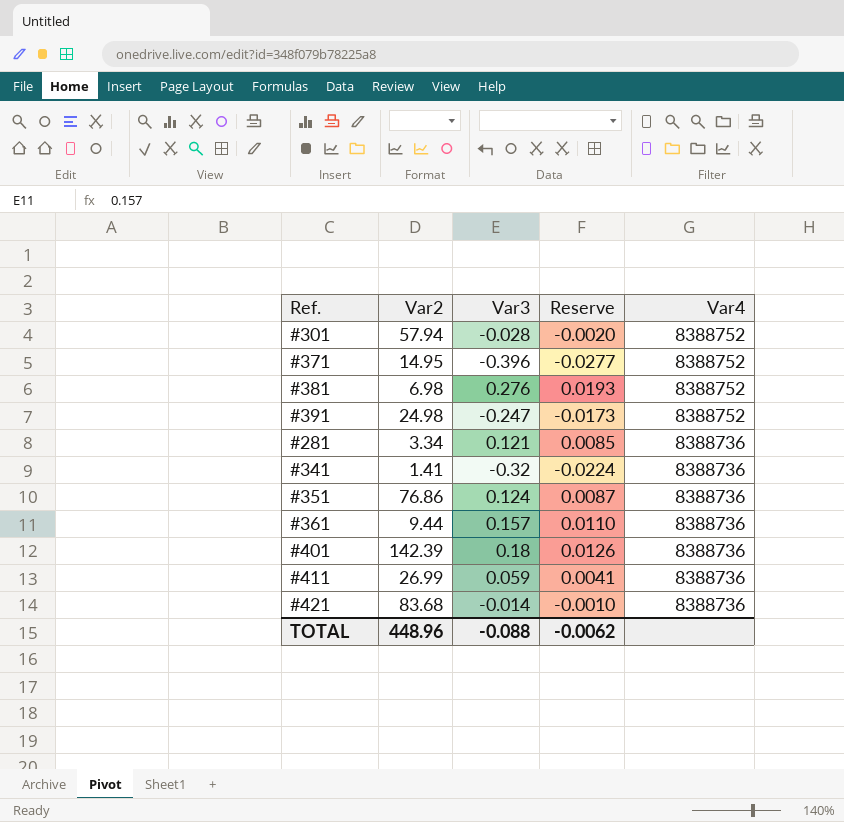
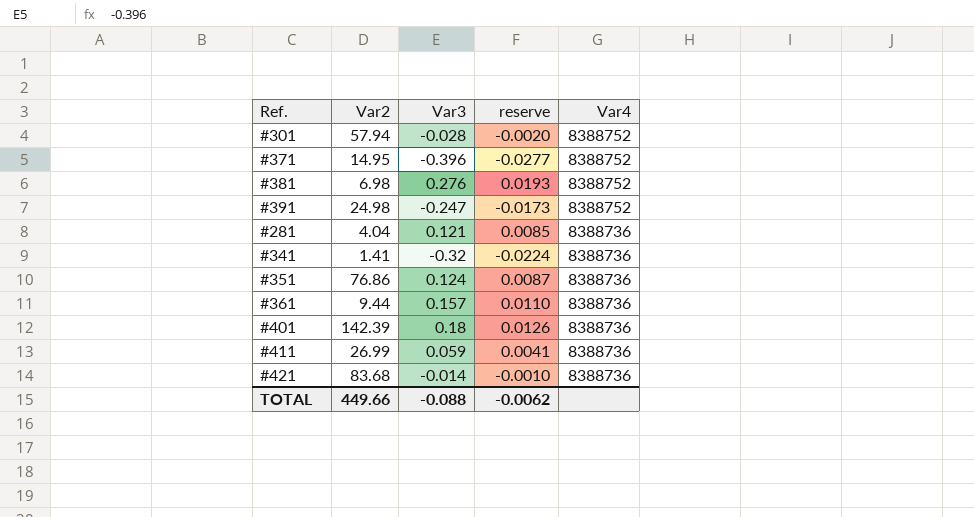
column name: Reserve -> reserve
#281 | Var2: 3.34 -> 4.04
TOTAL | Var2: 448.96 -> 449.66

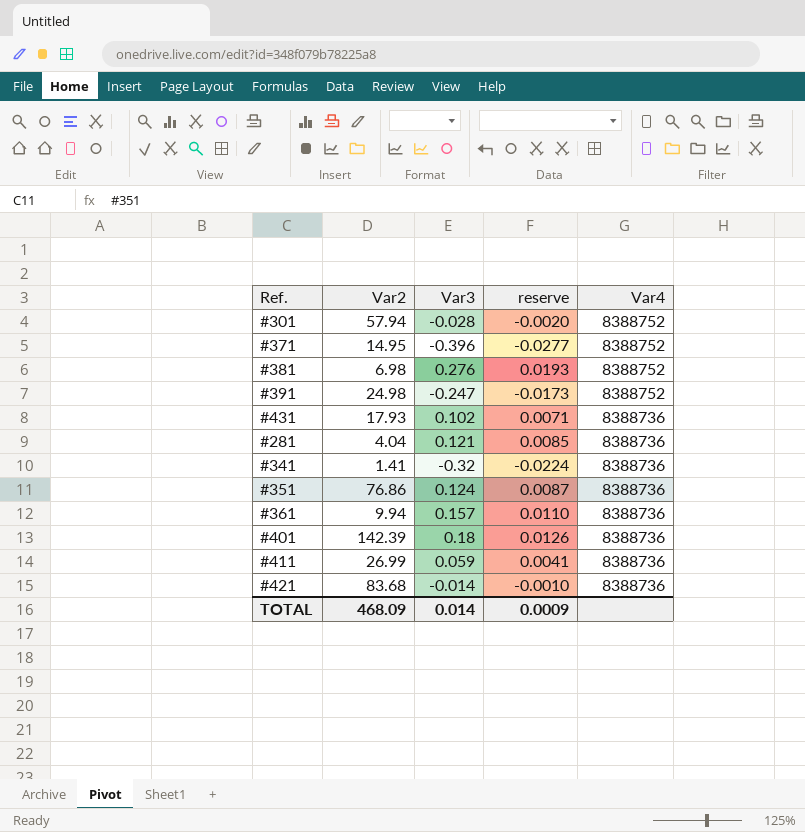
row #431: none -> 17.93 | 0.102 | 0.0071 | 8388736
#361 | Var2: 9.44 -> 9.94
TOTAL | Var2: 449.66 -> 468.09
TOTAL | Var3: -0.088 -> 0.014
TOTAL | reserve: -0.0062 -> 0.0009

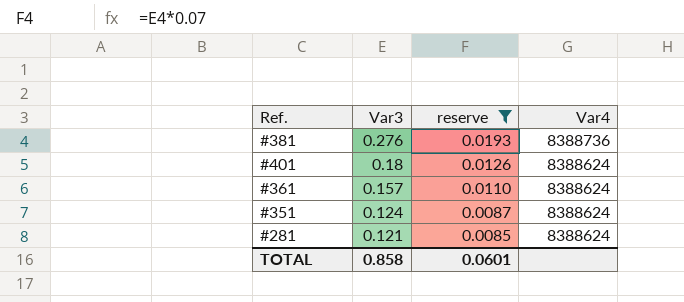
filter: none -> reserve >= 0.0085
row order: Var4 descending -> Var3 descending
column Var2 | position: 2 -> none
#381 | Var4: 8388752 -> 8388736
#401 | Var4: 8388736 -> 8388624
#361 | Var4: 8388736 -> 8388624
#351 | Var4: 8388736 -> 8388624
#281 | Var4: 8388736 -> 8388624
TOTAL | Var3: 0.014 -> 0.858
TOTAL | reserve: 0.0009 -> 0.0601

